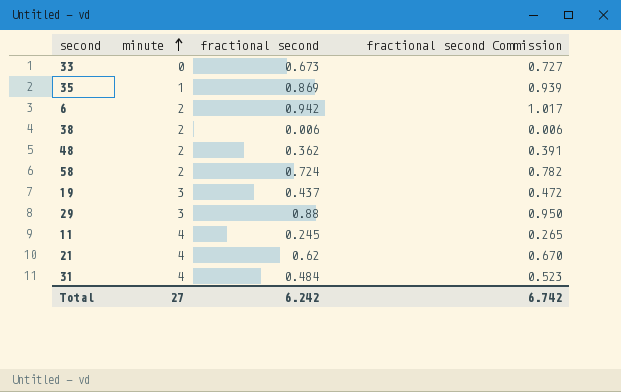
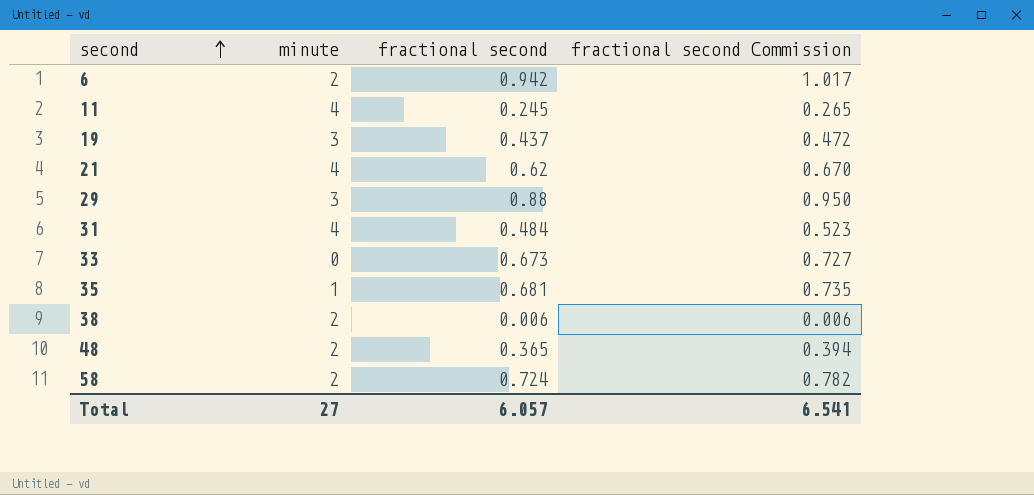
row order: minute ascending -> second ascending
35 | fractional second: 0.869 -> 0.681
35 | fractional second Commission: 0.939 -> 0.735
48 | fractional second: 0.362 -> 0.365
48 | fractional second Commission: 0.391 -> 0.394
Total | fractional second: 6.242 -> 6.057
Total | fractional second Commission: 6.742 -> 6.541

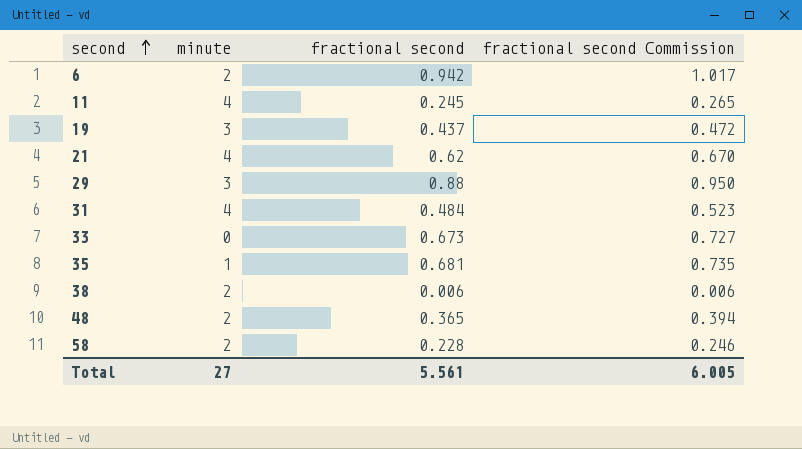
58 | fractional second: 0.724 -> 0.228
58 | fractional second Commission: 0.782 -> 0.246
Total | fractional second: 6.057 -> 5.561
Total | fractional second Commission: 6.541 -> 6.005

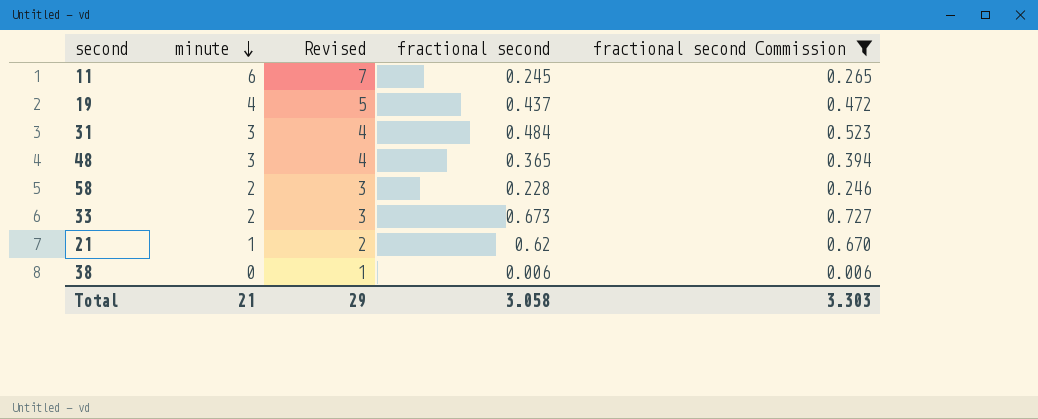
filter: none -> fractional second Commission <= 0.727
row order: second ascending -> minute descending
column Revised | formula: none -> [minute] + 1
11 | minute: 4 -> 6
19 | minute: 3 -> 4
31 | minute: 4 -> 3
48 | minute: 2 -> 3
33 | minute: 0 -> 2
21 | minute: 4 -> 1
38 | minute: 2 -> 0
Total | minute: 27 -> 21
Total | fractional second: 5.561 -> 3.058
Total | fractional second Commission: 6.005 -> 3.303

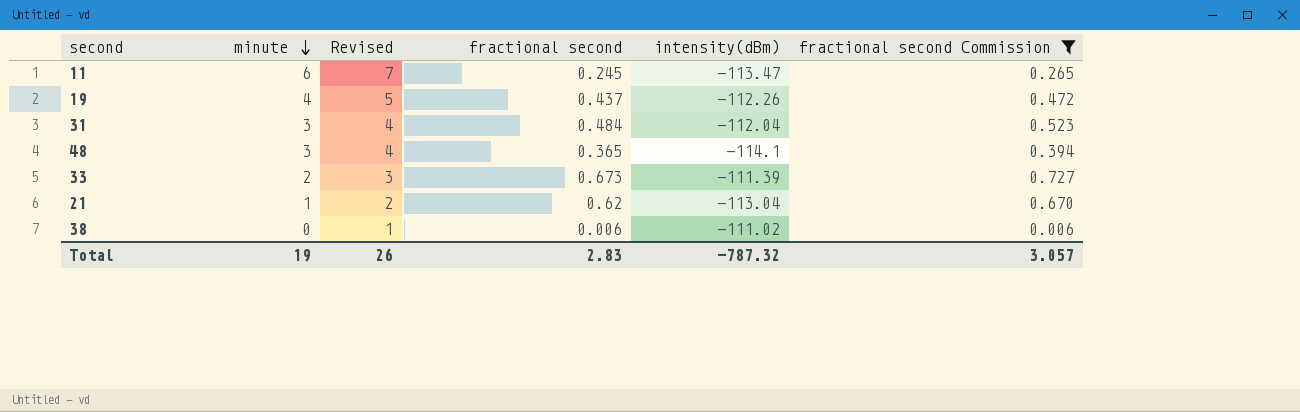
column intensity(dBm) | position: none -> 5
row 58: 2 | 3 | 0.228 | 0.246 -> none
Total | minute: 21 -> 19
Total | Revised: 29 -> 26
Total | fractional second: 3.058 -> 2.83
Total | fractional second Commission: 3.303 -> 3.057

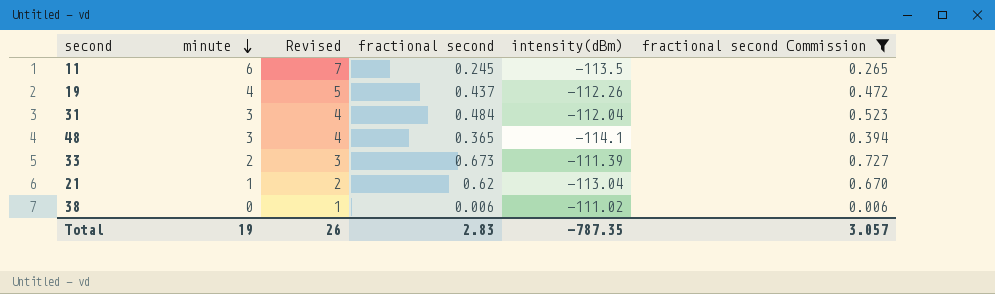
11 | intensity(dBm): -113.47 -> -113.5
Total | intensity(dBm): -787.32 -> -787.35

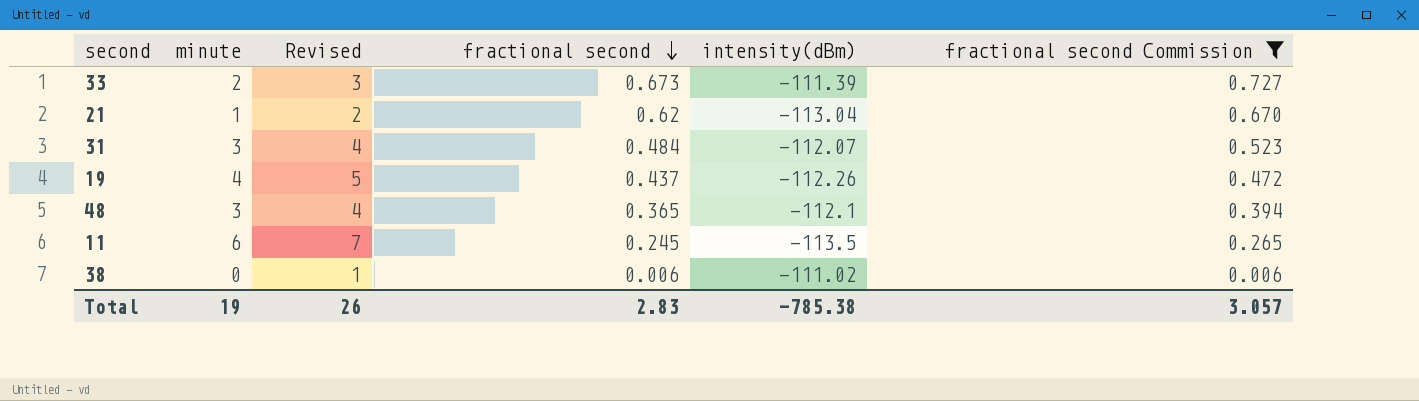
row order: minute descending -> fractional second descending
31 | intensity(dBm): -112.04 -> -112.07
48 | intensity(dBm): -114.1 -> -112.1
Total | intensity(dBm): -787.35 -> -785.38

